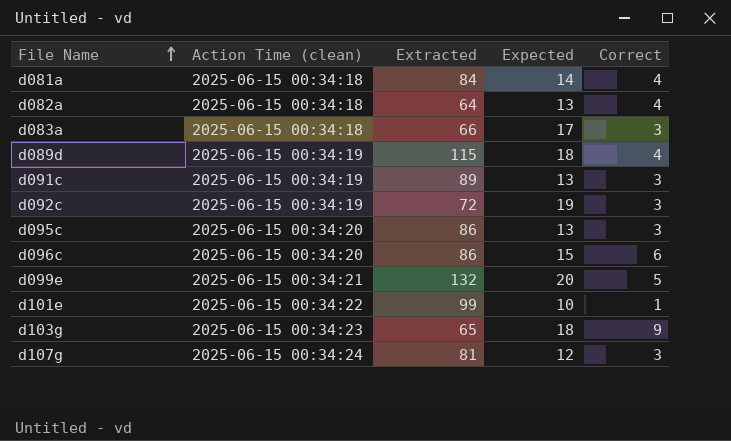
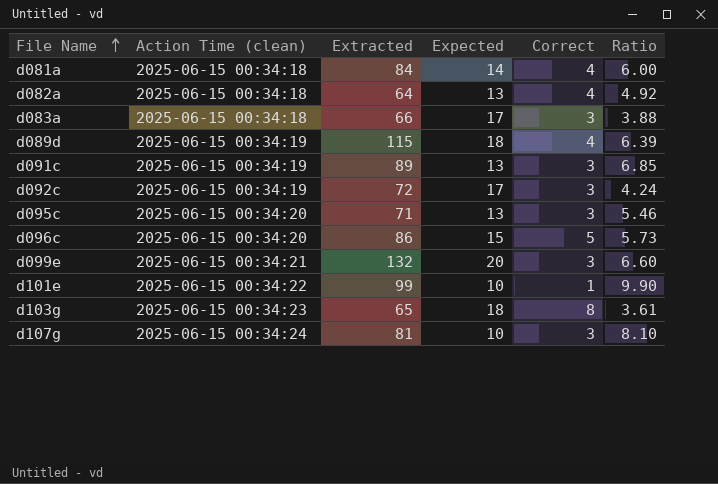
column Ratio | formula: none -> [Extracted] / [Expected]
d092c | Expected: 19 -> 17
d095c | Extracted: 86 -> 71
d096c | Correct: 6 -> 5
d099e | Correct: 5 -> 3
d103g | Correct: 9 -> 8
d107g | Expected: 12 -> 10

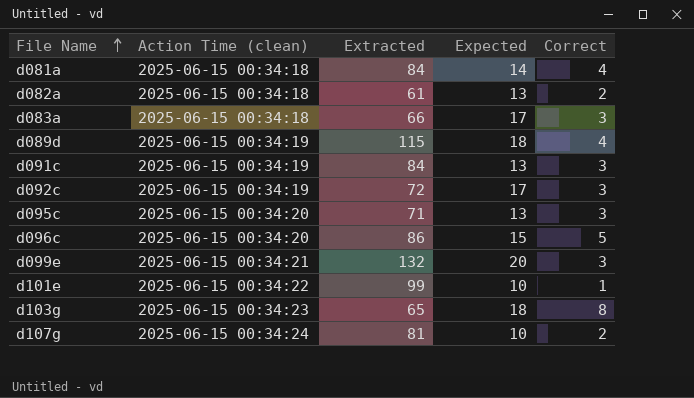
column Ratio | formula: [Extracted] / [Expected] -> none
d082a | Extracted: 64 -> 61
d082a | Correct: 4 -> 2
d091c | Extracted: 89 -> 84
d107g | Correct: 3 -> 2

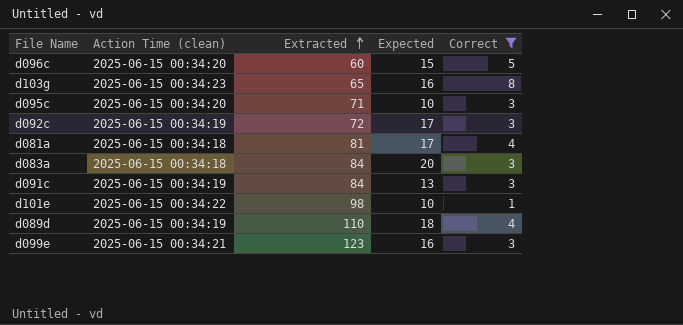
filter: none -> Correct != 2
row order: File Name ascending -> Extracted ascending
d096c | Extracted: 86 -> 60
d103g | Expected: 18 -> 16
d095c | Expected: 13 -> 10
d081a | Extracted: 84 -> 81
d081a | Expected: 14 -> 17
d083a | Extracted: 66 -> 84
d083a | Expected: 17 -> 20
d101e | Extracted: 99 -> 98
d089d | Extracted: 115 -> 110
d099e | Extracted: 132 -> 123
d099e | Expected: 20 -> 16

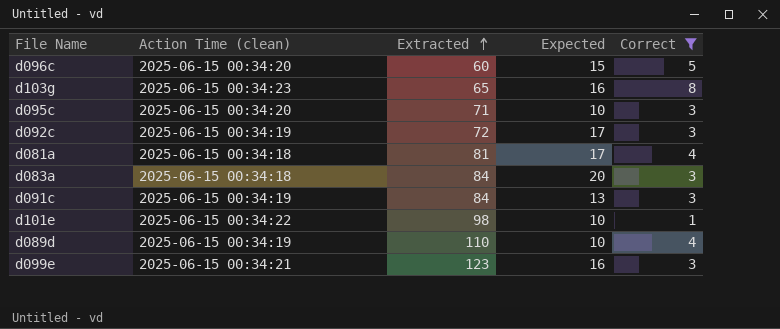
d089d | Expected: 18 -> 10

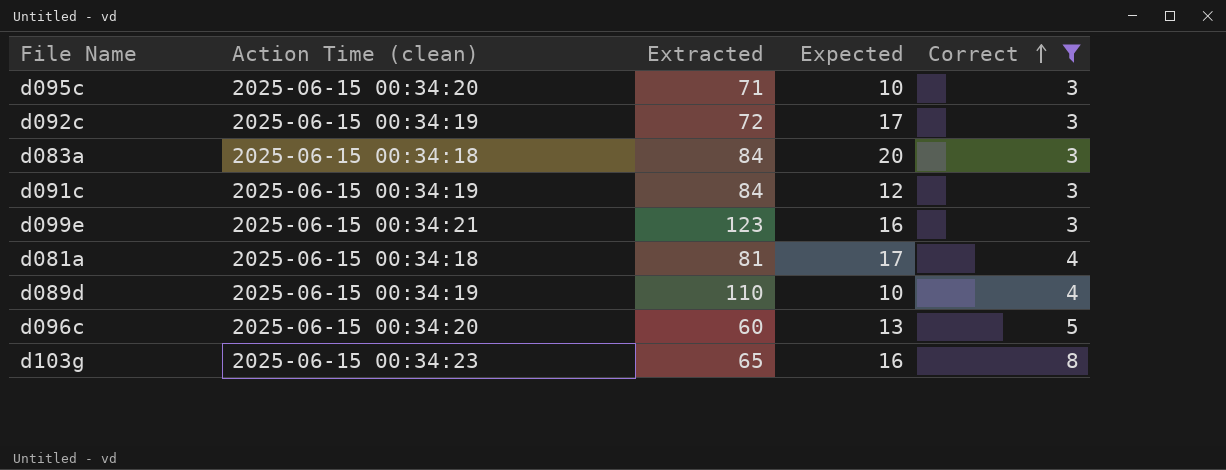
row order: Extracted ascending -> Correct ascending
row d101e: 2025-06-15 00:34:22 | 98 | 10 | 1 -> none
d091c | Expected: 13 -> 12
d096c | Expected: 15 -> 13

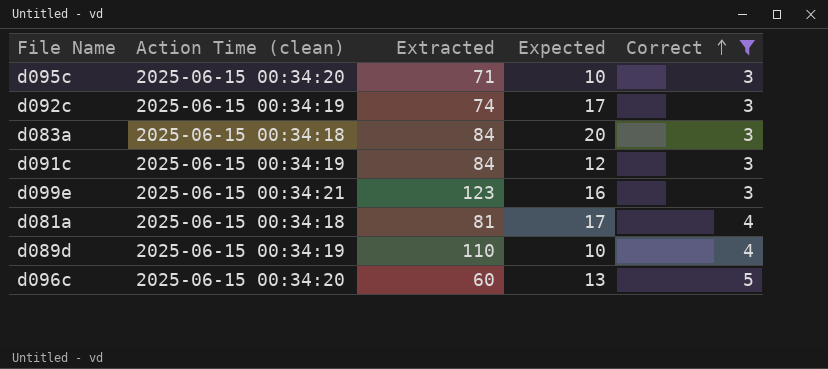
row d103g: 2025-06-15 00:34:23 | 65 | 16 | 8 -> none
d092c | Extracted: 72 -> 74

